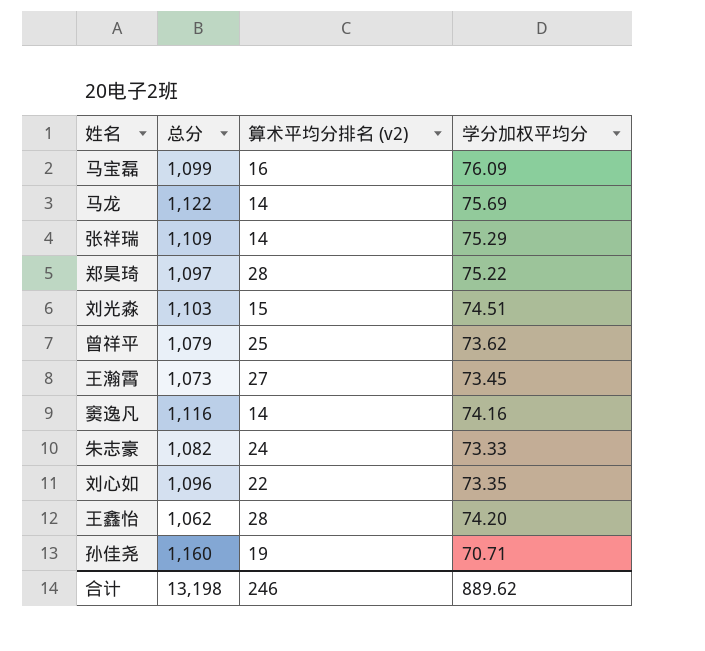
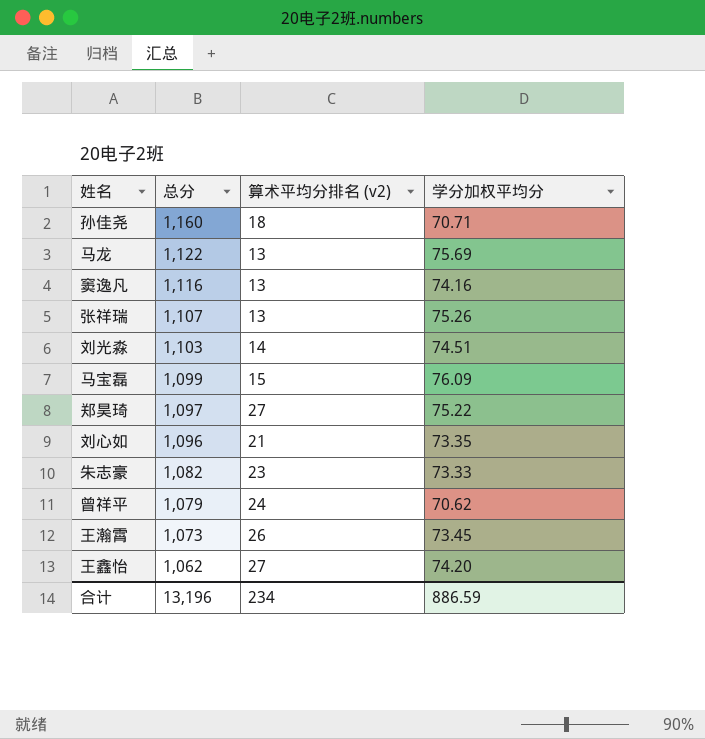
row order: none -> 总分 descending
孙佳尧 | 算术平均分排名 (v2): 19 -> 18
马龙 | 算术平均分排名 (v2): 14 -> 13
窦逸凡 | 算术平均分排名 (v2): 14 -> 13
张祥瑞 | 总分: 1,109 -> 1,107
张祥瑞 | 算术平均分排名 (v2): 14 -> 13
张祥瑞 | 学分加权平均分: 75.29 -> 75.26
刘光淼 | 算术平均分排名 (v2): 15 -> 14
马宝磊 | 算术平均分排名 (v2): 16 -> 15
郑昊琦 | 算术平均分排名 (v2): 28 -> 27
刘心如 | 算术平均分排名 (v2): 22 -> 21
朱志豪 | 算术平均分排名 (v2): 24 -> 23
曾祥平 | 算术平均分排名 (v2): 25 -> 24
曾祥平 | 学分加权平均分: 73.62 -> 70.62
王瀚霄 | 算术平均分排名 (v2): 27 -> 26
王鑫怡 | 算术平均分排名 (v2): 28 -> 27
合计 | 总分: 13,198 -> 13,196
合计 | 算术平均分排名 (v2): 246 -> 234
合计 | 学分加权平均分: 889.62 -> 886.59

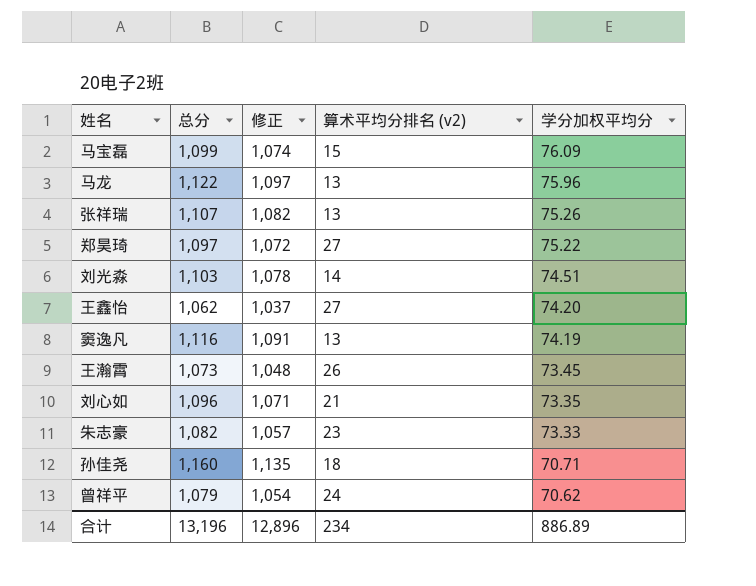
row order: 总分 descending -> 学分加权平均分 descending
column 修正 | formula: none -> [总分] - 25
马龙 | 学分加权平均分: 75.69 -> 75.96
窦逸凡 | 学分加权平均分: 74.16 -> 74.19
合计 | 学分加权平均分: 886.59 -> 886.89

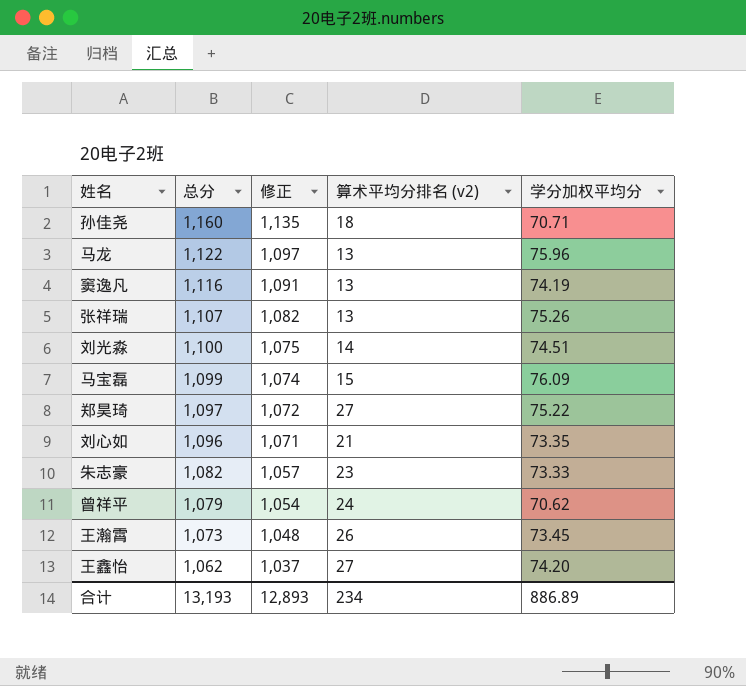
row order: 学分加权平均分 descending -> 总分 descending
刘光淼 | 总分: 1,103 -> 1,100
刘光淼 | 修正: 1,078 -> 1,075
合计 | 总分: 13,196 -> 13,193
合计 | 修正: 12,896 -> 12,893

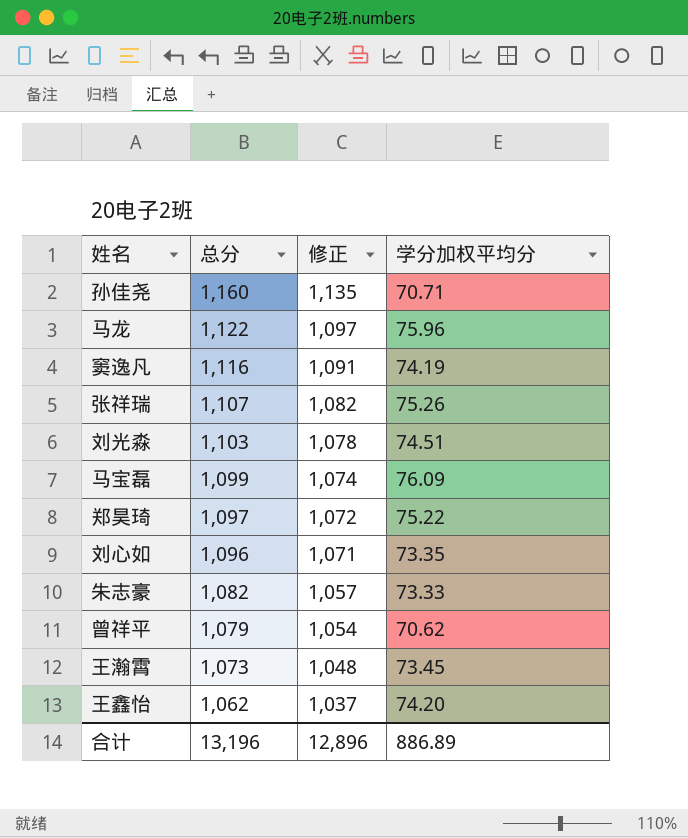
column 算术平均分排名 (v2) | position: 4 -> none
刘光淼 | 总分: 1,100 -> 1,103
刘光淼 | 修正: 1,075 -> 1,078
合计 | 总分: 13,193 -> 13,196
合计 | 修正: 12,893 -> 12,896

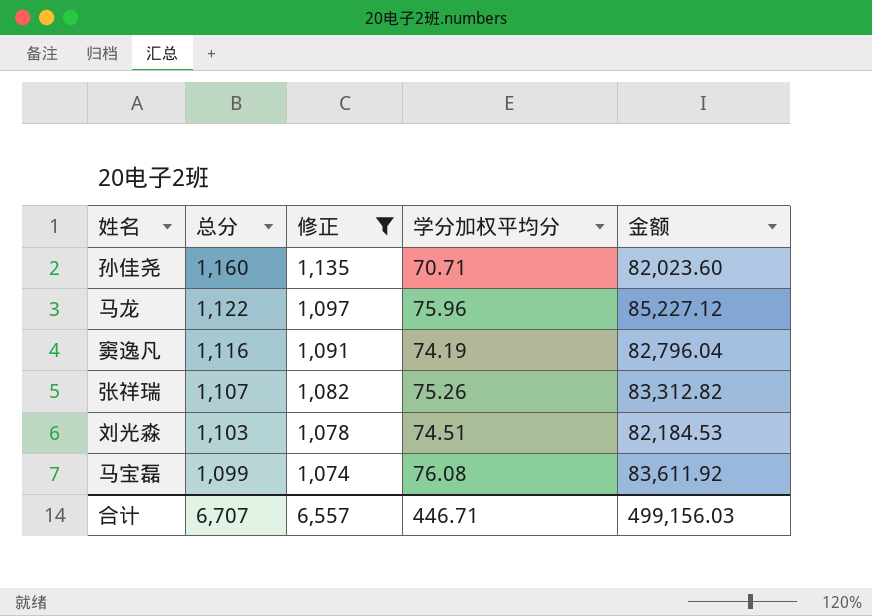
filter: none -> 修正 >= 1,074
column 金额 | formula: none -> [总分] * [学分加权平均分]
马宝磊 | 学分加权平均分: 76.09 -> 76.08
合计 | 总分: 13,196 -> 6,707
合计 | 修正: 12,896 -> 6,557
合计 | 学分加权平均分: 886.89 -> 446.71

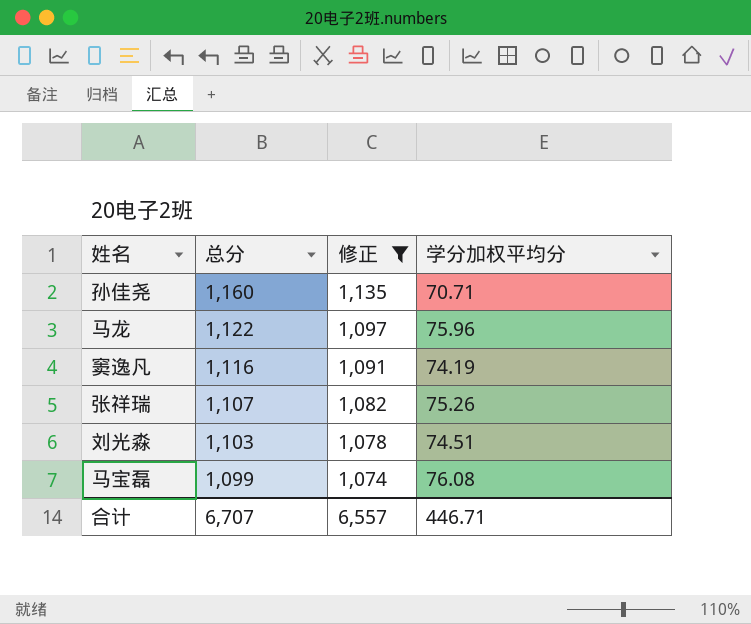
column 金额 | formula: [总分] * [学分加权平均分] -> none

